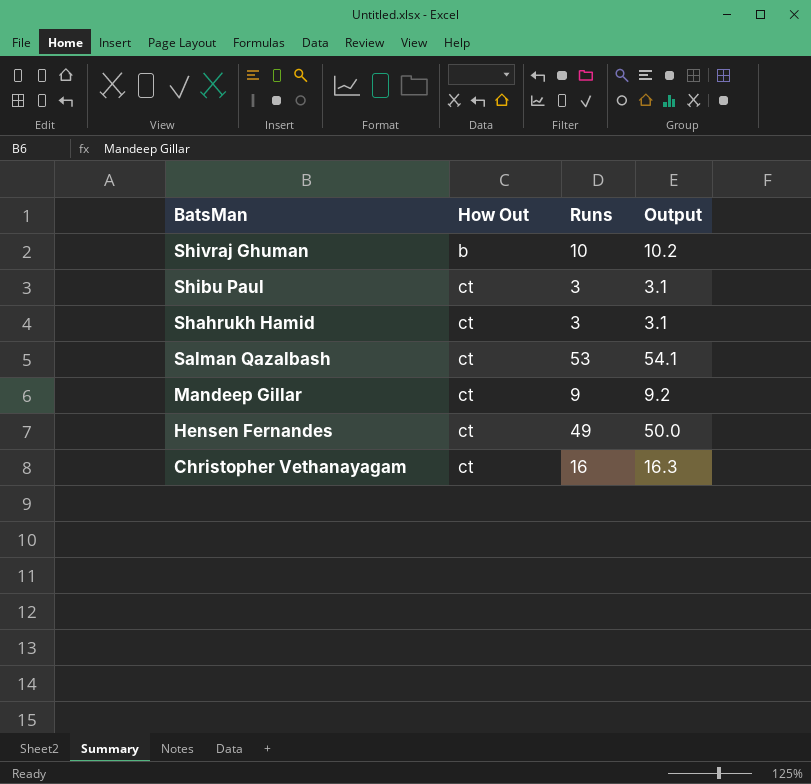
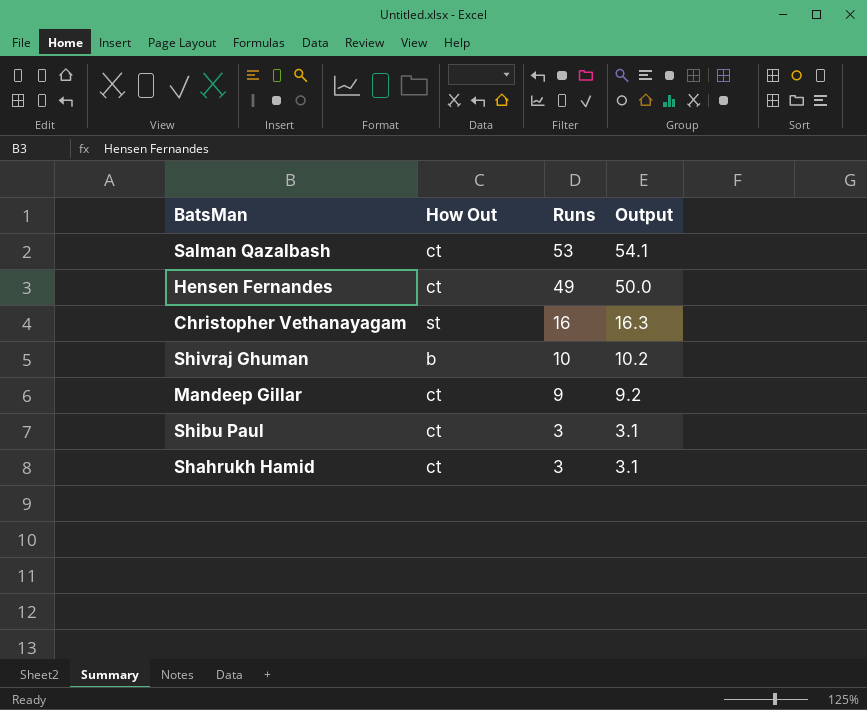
row order: BatsMan descending -> Runs descending
Christopher Vethanayagam | How Out: ct -> st

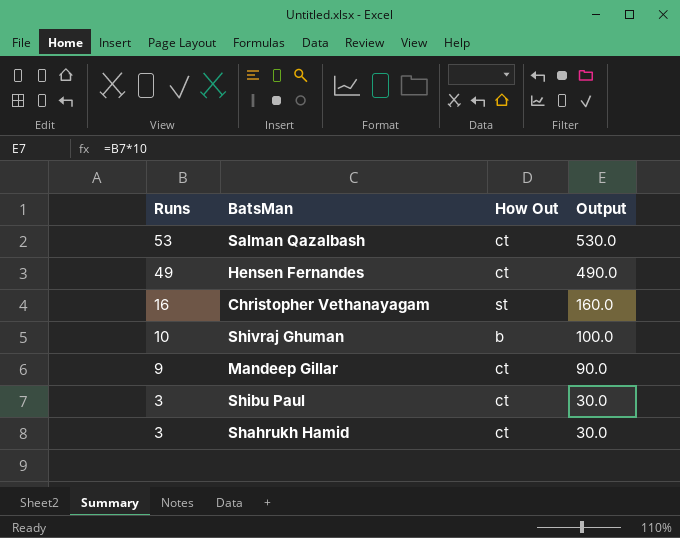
column Runs | position: 3 -> 1
column Output | formula: [Runs] * 1.02 -> [Runs] * 10

